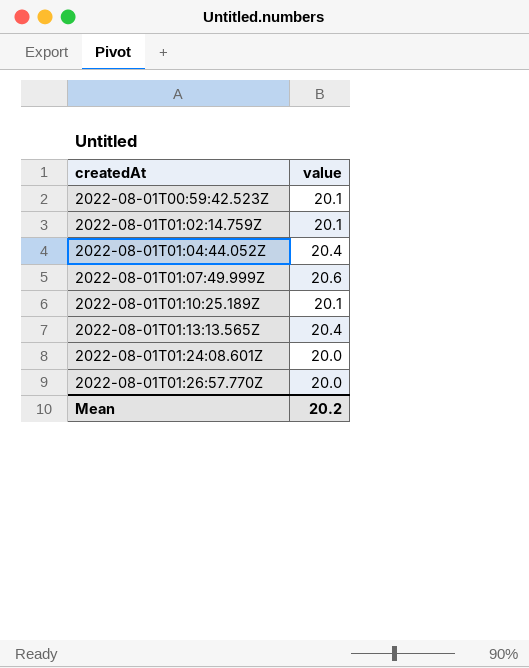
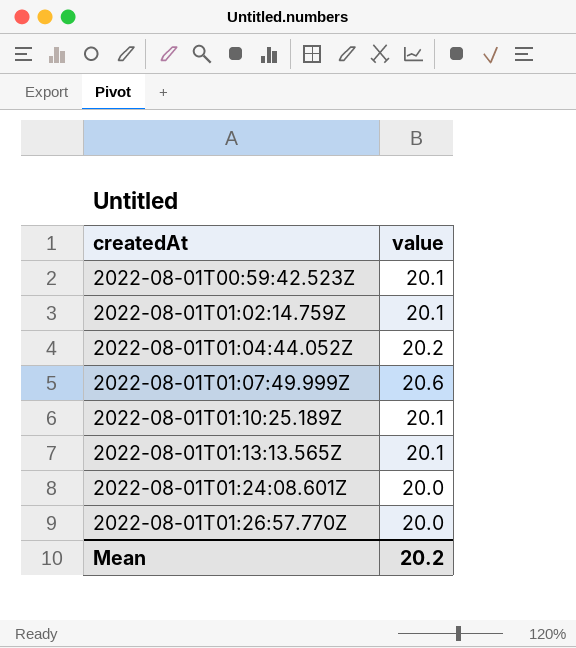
2022-08-01T01:04:44.052Z | value: 20.4 -> 20.2
2022-08-01T01:13:13.565Z | value: 20.4 -> 20.1

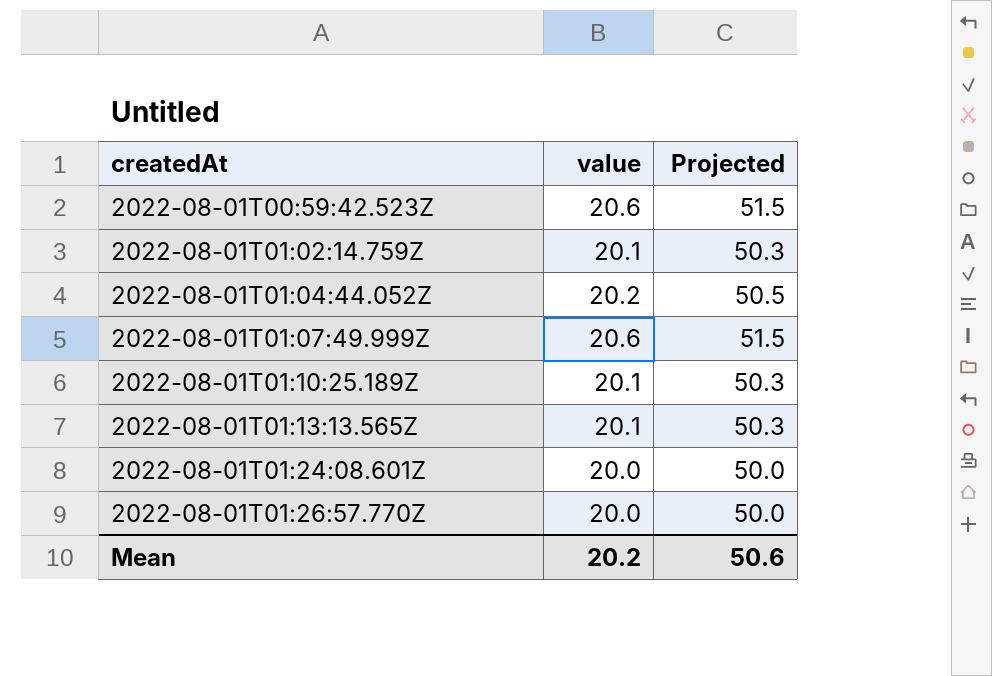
column Projected | formula: none -> [value] * 2.5
2022-08-01T00:59:42.523Z | value: 20.1 -> 20.6

